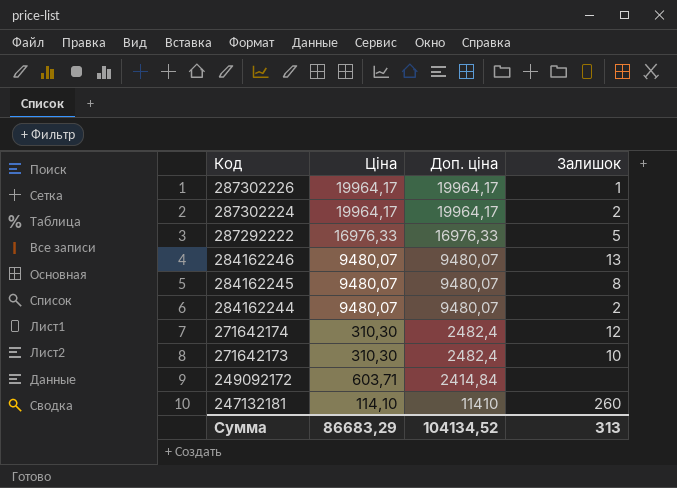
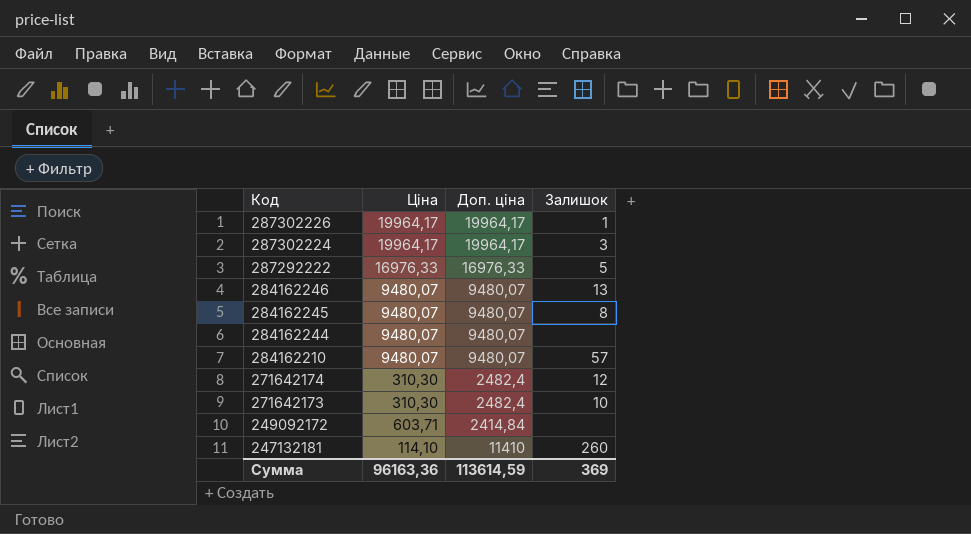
287302224 | Залишок: 2 -> 3
284162244 | Залишок: 2 -> none
row 284162210: none -> 9480,07 | 9480,07 | 57
Сумма | Ціна: 86683,29 -> 96163,36
Сумма | Доп. ціна: 104134,52 -> 113614,59
Сумма | Залишок: 313 -> 369

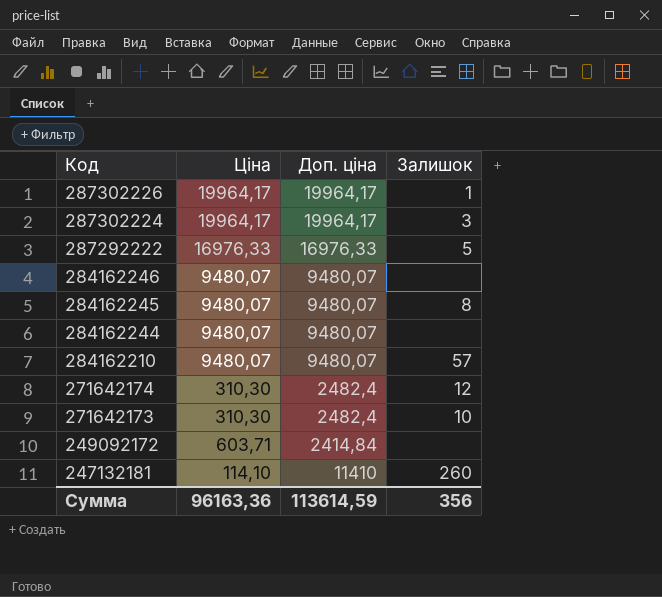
284162246 | Залишок: 13 -> none
Сумма | Залишок: 369 -> 356

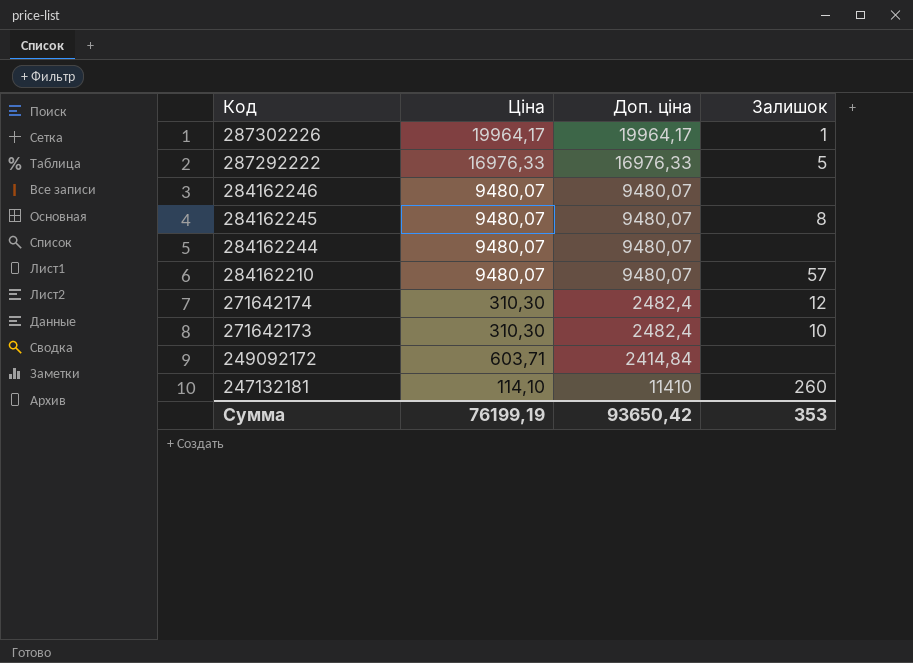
row 287302224: 19964,17 | 19964,17 | 3 -> none
Сумма | Ціна: 96163,36 -> 76199,19
Сумма | Доп. ціна: 113614,59 -> 93650,42
Сумма | Залишок: 356 -> 353

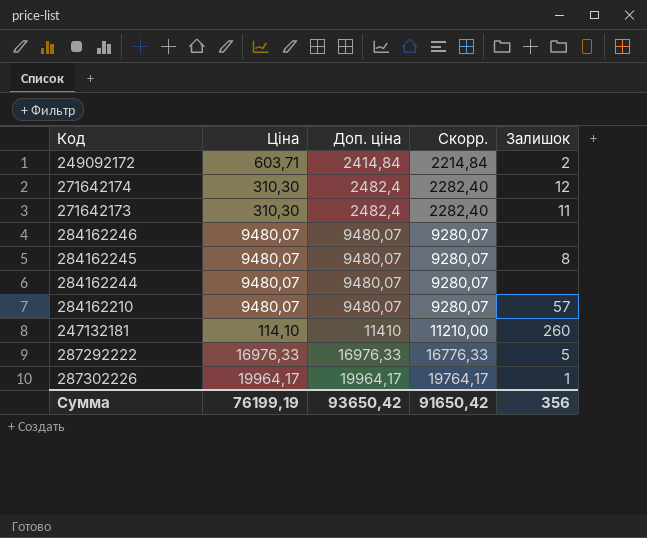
row order: Код descending -> Доп. ціна ascending
column Скорр. | formula: none -> [Доп. ціна] - 200
249092172 | Залишок: none -> 2
271642173 | Залишок: 10 -> 11
Сумма | Залишок: 353 -> 356

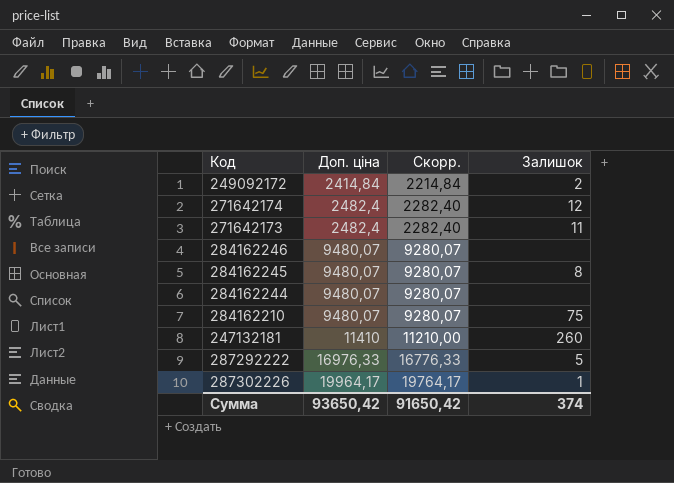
column Ціна | position: 2 -> none
284162210 | Залишок: 57 -> 75
Сумма | Залишок: 356 -> 374

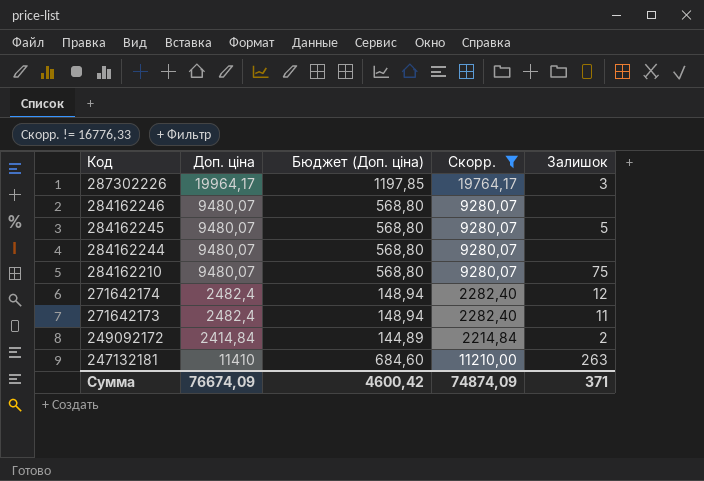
filter: none -> Скорр. != 16776,33
row order: Доп. ціна ascending -> Код descending
column Бюджет (Доп. ціна) | formula: none -> [Доп. ціна] * 0,06
287302226 | Залишок: 1 -> 3
284162245 | Залишок: 8 -> 5
247132181 | Залишок: 260 -> 263
Сумма | Доп. ціна: 93650,42 -> 76674,09
Сумма | Скорр.: 91650,42 -> 74874,09
Сумма | Залишок: 374 -> 371

